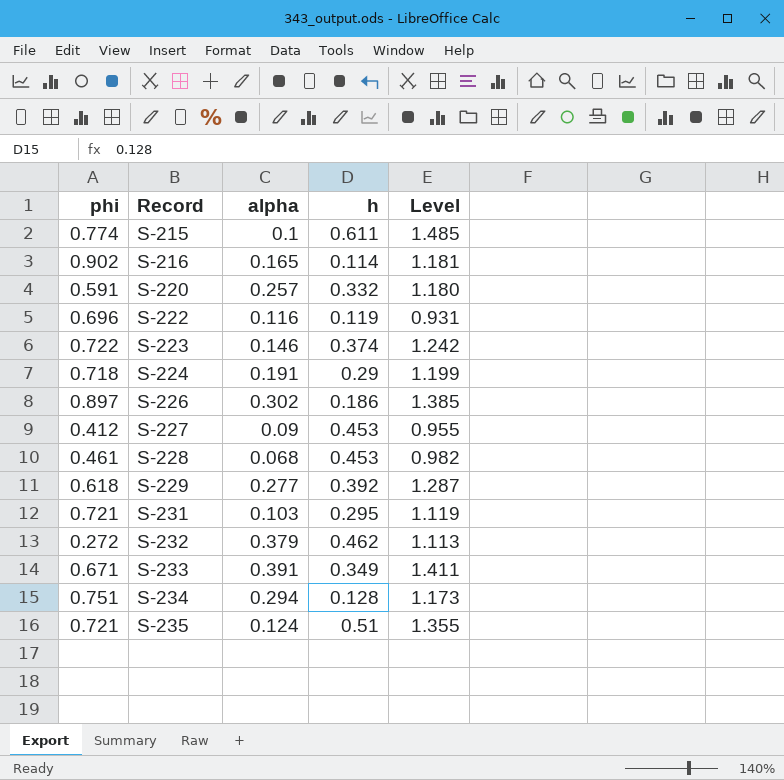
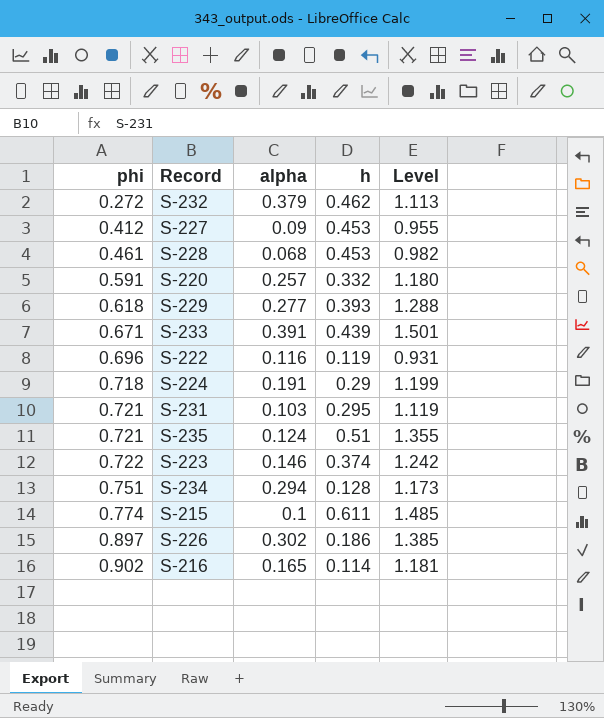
row order: Record ascending -> phi ascending
S-229 | h: 0.392 -> 0.393
S-229 | Level: 1.287 -> 1.288
S-233 | h: 0.349 -> 0.439
S-233 | Level: 1.411 -> 1.501

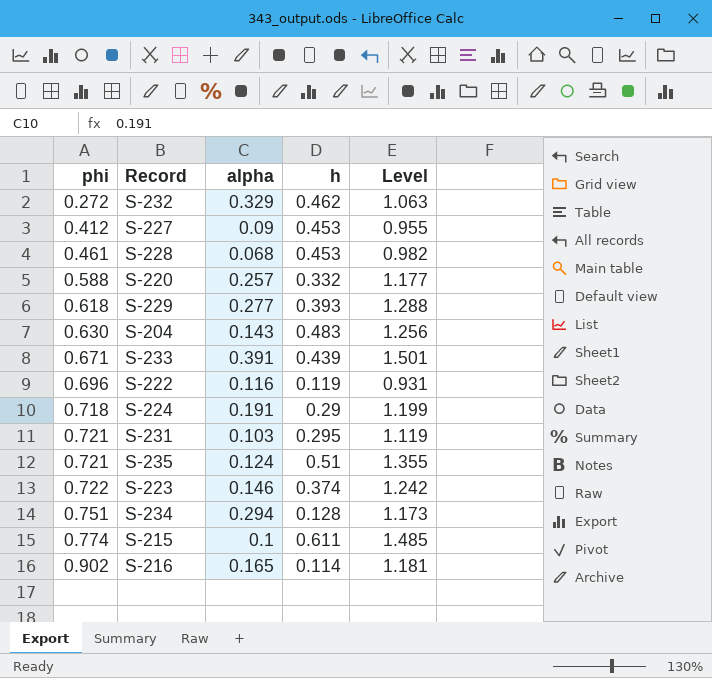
row S-226: 0.897 | 0.302 | 0.186 | 1.385 -> none
S-232 | alpha: 0.379 -> 0.329
S-232 | Level: 1.113 -> 1.063
S-220 | phi: 0.591 -> 0.588
S-220 | Level: 1.180 -> 1.177
row S-204: none -> 0.630 | 0.143 | 0.483 | 1.256

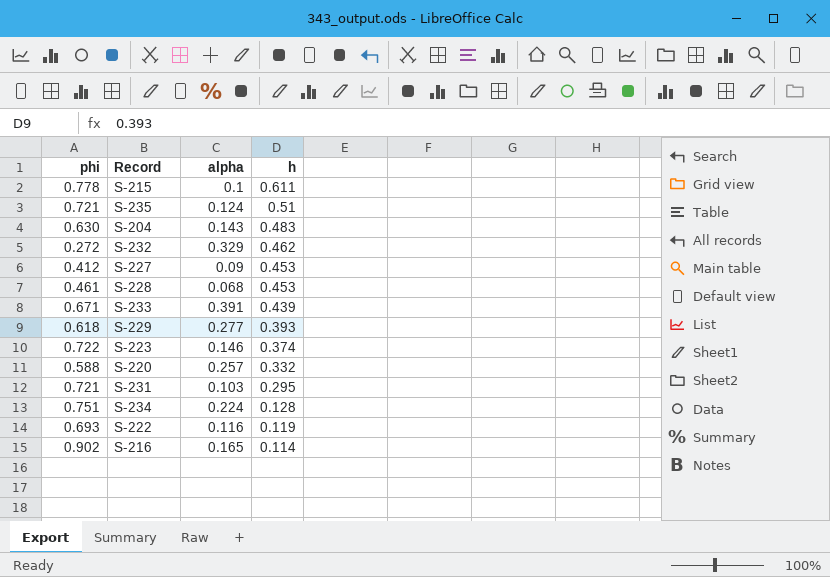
row order: phi ascending -> h descending
column Level | formula: [phi] + [alpha] + [h] -> none
row S-224: 0.718 | 0.191 | 0.29 | 1.199 -> none
S-215 | phi: 0.774 -> 0.778
S-234 | alpha: 0.294 -> 0.224
S-222 | phi: 0.696 -> 0.693

